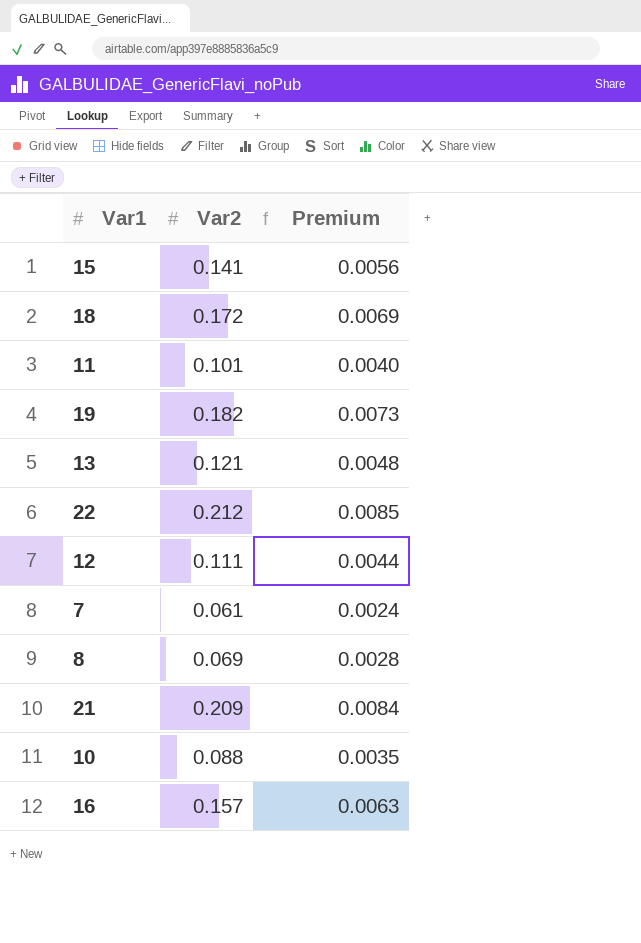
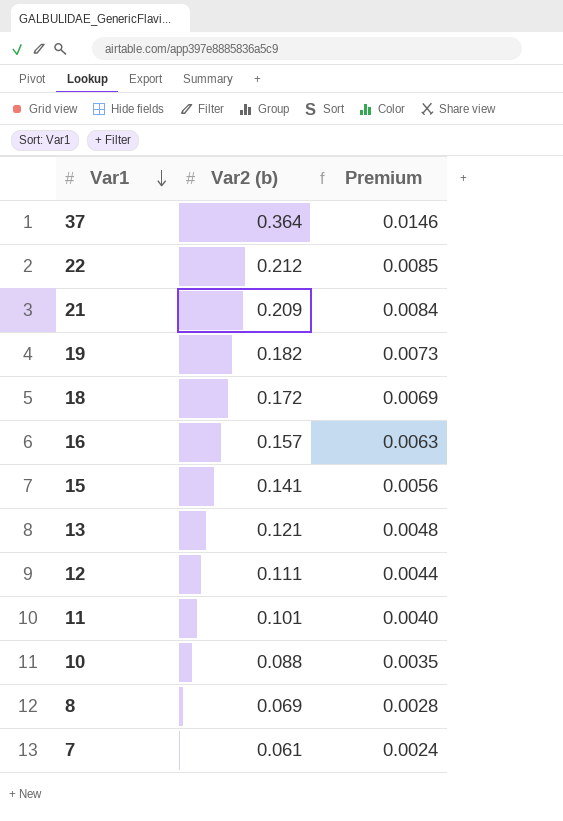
row order: none -> Var1 descending
column name: Var2 -> Var2 (b)
row 37: none -> 0.364 | 0.0146

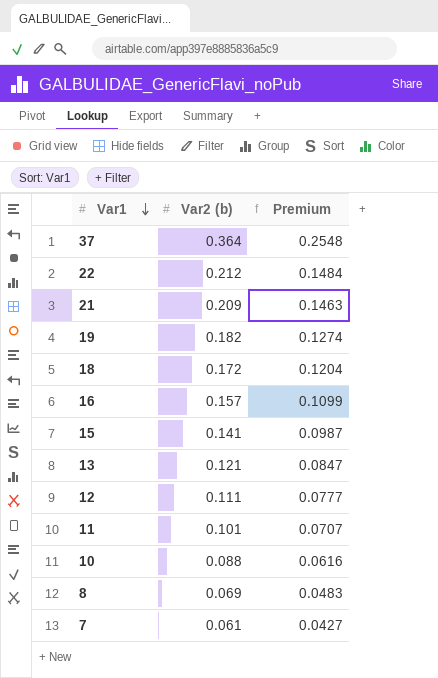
column Premium | formula: [Var2 (b)] * 0.04 -> [Var2 (b)] * 0.7

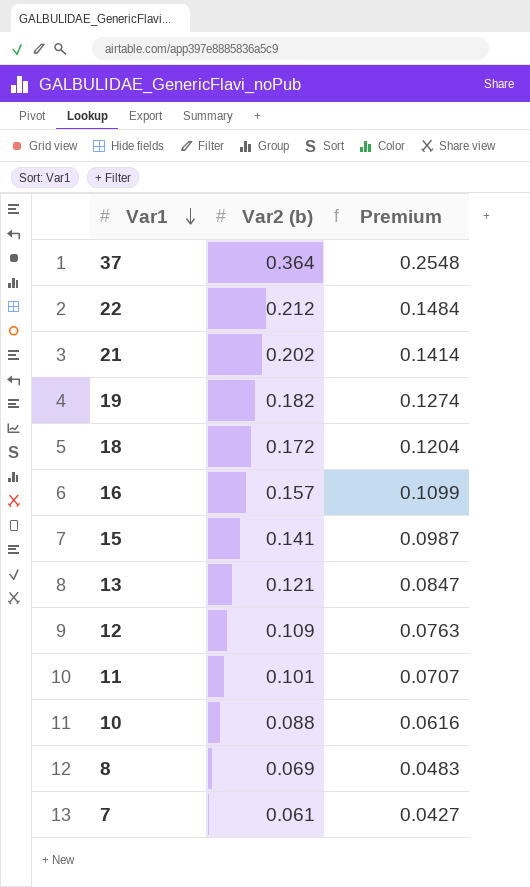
21 | Var2 (b): 0.209 -> 0.202
21 | Premium: 0.1463 -> 0.1414
12 | Var2 (b): 0.111 -> 0.109
12 | Premium: 0.0777 -> 0.0763

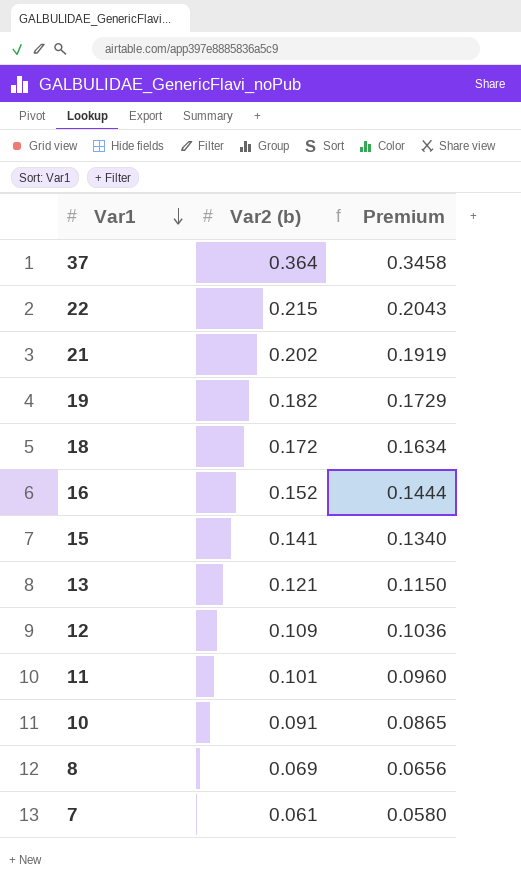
column Premium | formula: [Var2 (b)] * 0.7 -> [Var2 (b)] * 0.95
22 | Var2 (b): 0.212 -> 0.215
16 | Var2 (b): 0.157 -> 0.152
10 | Var2 (b): 0.088 -> 0.091

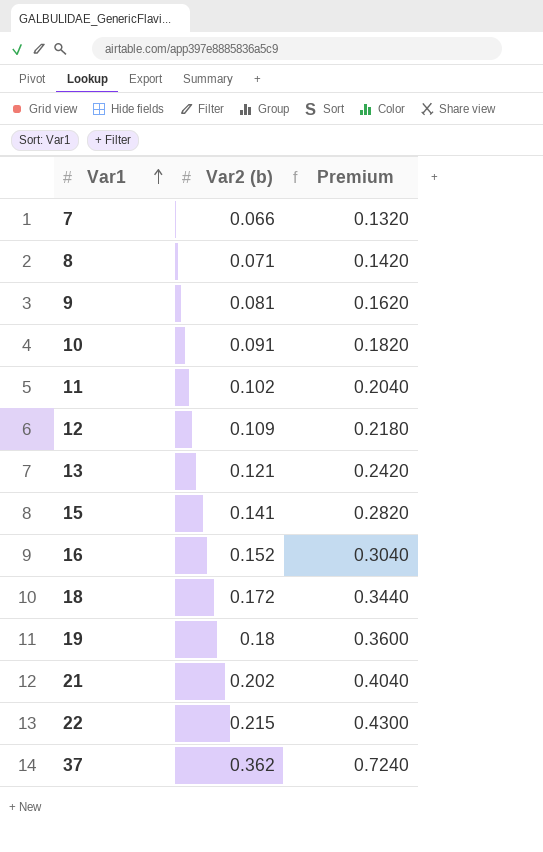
row order: Var1 descending -> Var1 ascending
column Premium | formula: [Var2 (b)] * 0.95 -> [Var2 (b)] * 2
7 | Var2 (b): 0.061 -> 0.066
8 | Var2 (b): 0.069 -> 0.071
row 9: none -> 0.081 | 0.1620
11 | Var2 (b): 0.101 -> 0.102
19 | Var2 (b): 0.182 -> 0.18
37 | Var2 (b): 0.364 -> 0.362

